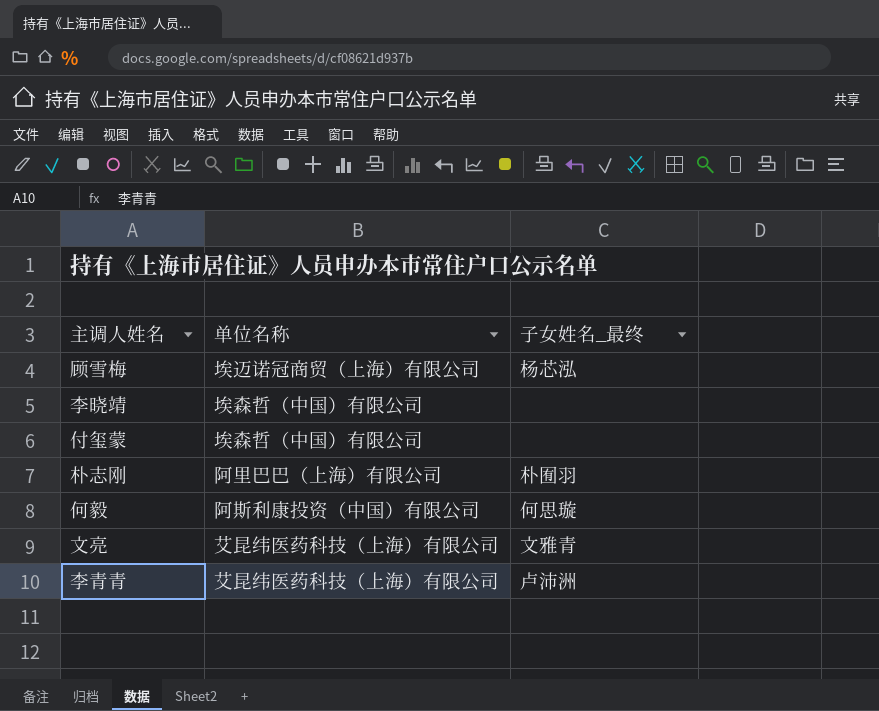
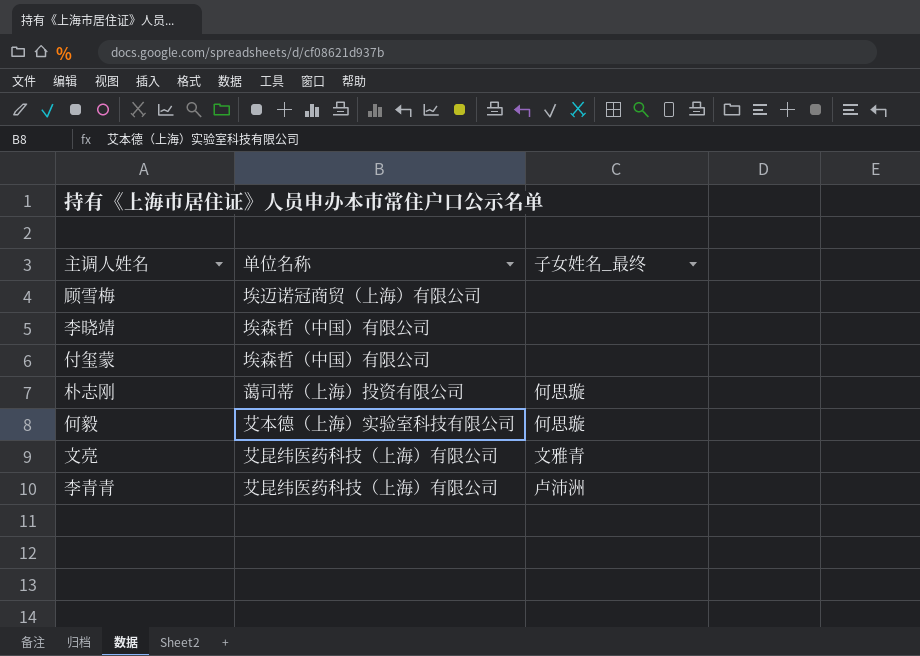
顾雪梅 | 子女姓名_最终: 杨芯泓 -> none
朴志刚 | 单位名称: 阿里巴巴（上海）有限公司 -> 蔼司蒂（上海）投资有限公司
朴志刚 | 子女姓名_最终: 朴囿羽 -> 何思璇
何毅 | 单位名称: 阿斯利康投资（中国）有限公司 -> 艾本德（上海）实验室科技有限公司

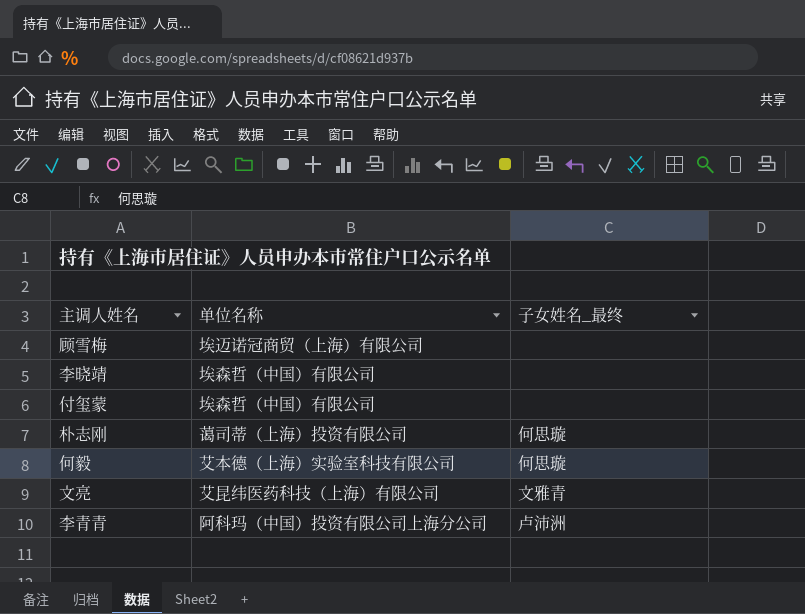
李青青 | 单位名称: 艾昆纬医药科技（上海）有限公司 -> 阿科玛（中国）投资有限公司上海分公司

